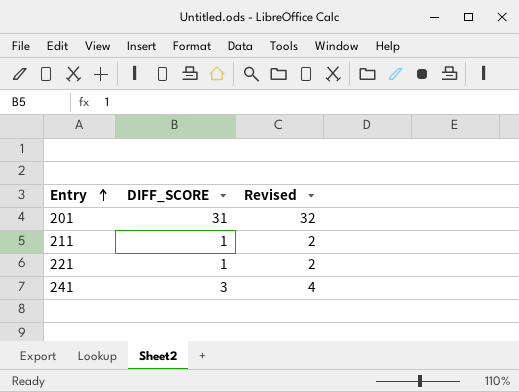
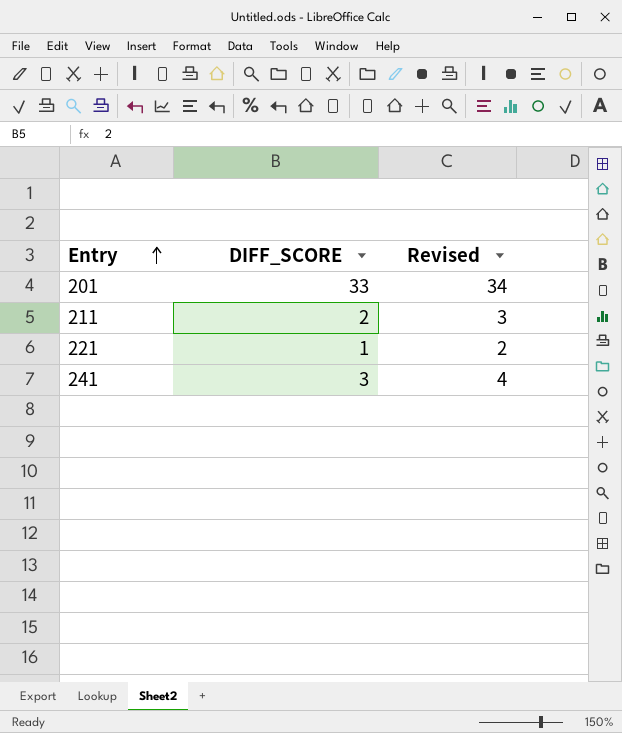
201 | DIFF_SCORE: 31 -> 33
201 | Revised: 32 -> 34
211 | DIFF_SCORE: 1 -> 2
211 | Revised: 2 -> 3

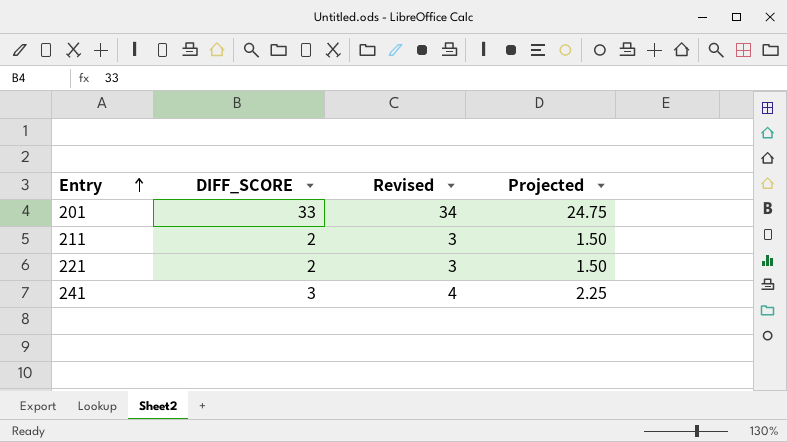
column Projected | formula: none -> [DIFF_SCORE] * 0.75
221 | DIFF_SCORE: 1 -> 2
221 | Revised: 2 -> 3

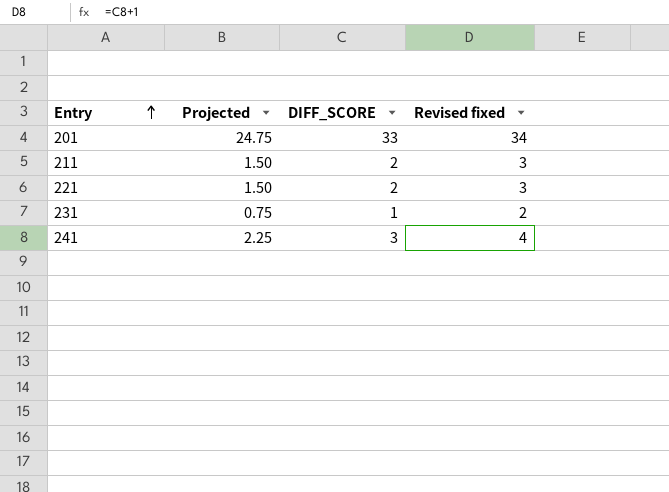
column Projected | position: 4 -> 2
column name: Revised -> Revised fixed
row 231: none -> 0.75 | 1 | 2

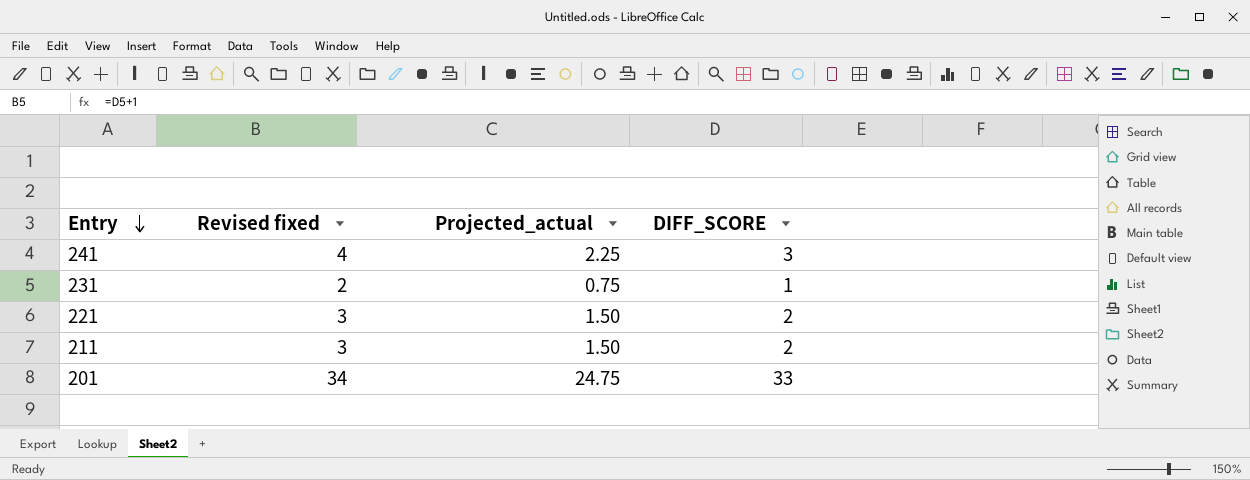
row order: Entry ascending -> Entry descending
column Revised fixed | position: 4 -> 2
column name: Projected -> Projected_actual

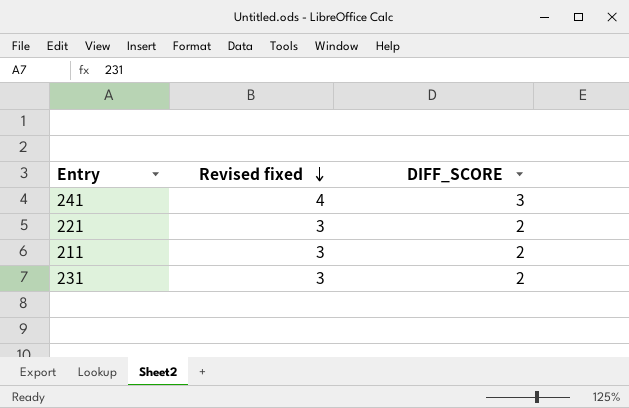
row order: Entry descending -> Revised fixed descending
column Projected_actual | formula: [DIFF_SCORE] * 0.75 -> none
row 201: 34 | 24.75 | 33 -> none
231 | Revised fixed: 2 -> 3
231 | DIFF_SCORE: 1 -> 2

